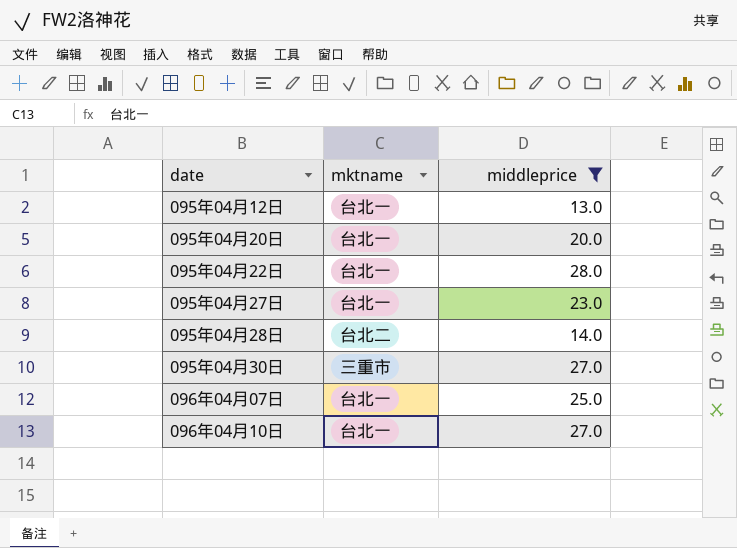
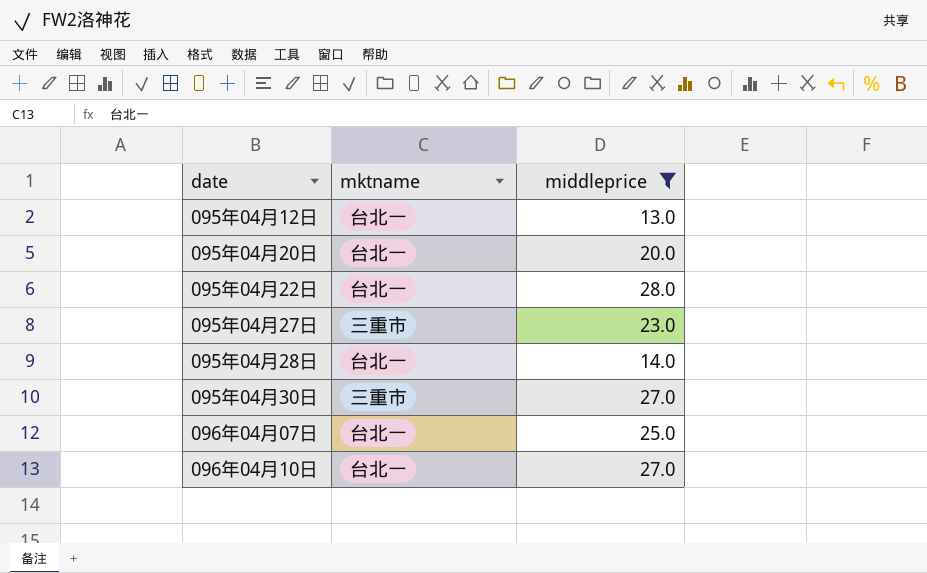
095年04月27日 | mktname: 台北一 -> 三重市
095年04月28日 | mktname: 台北二 -> 台北一

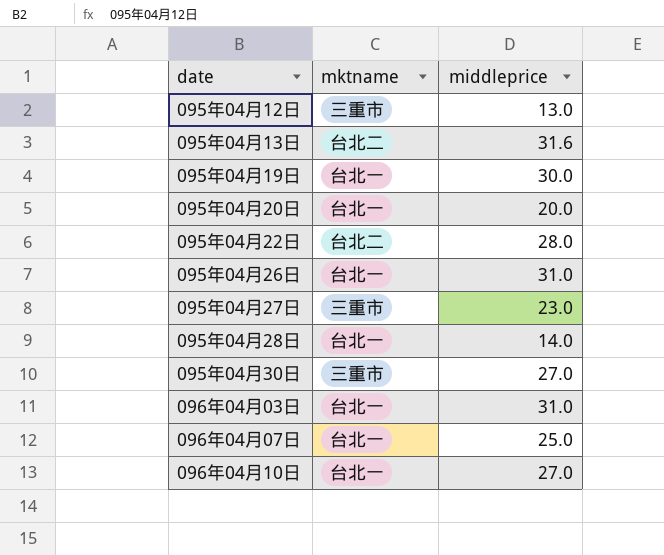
filter: middleprice <= 28.0 -> none
095年04月12日 | mktname: 台北一 -> 三重市
095年04月22日 | mktname: 台北一 -> 台北二

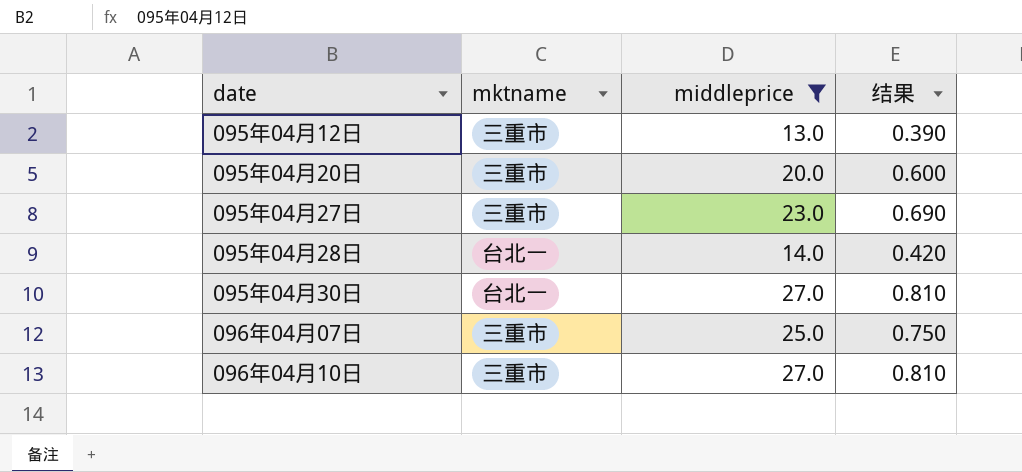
filter: none -> middleprice <= 27.0
column 结果 | formula: none -> [middleprice] * 0.03
095年04月20日 | mktname: 台北一 -> 三重市
095年04月30日 | mktname: 三重市 -> 台北一
096年04月07日 | mktname: 台北一 -> 三重市
096年04月10日 | mktname: 台北一 -> 三重市

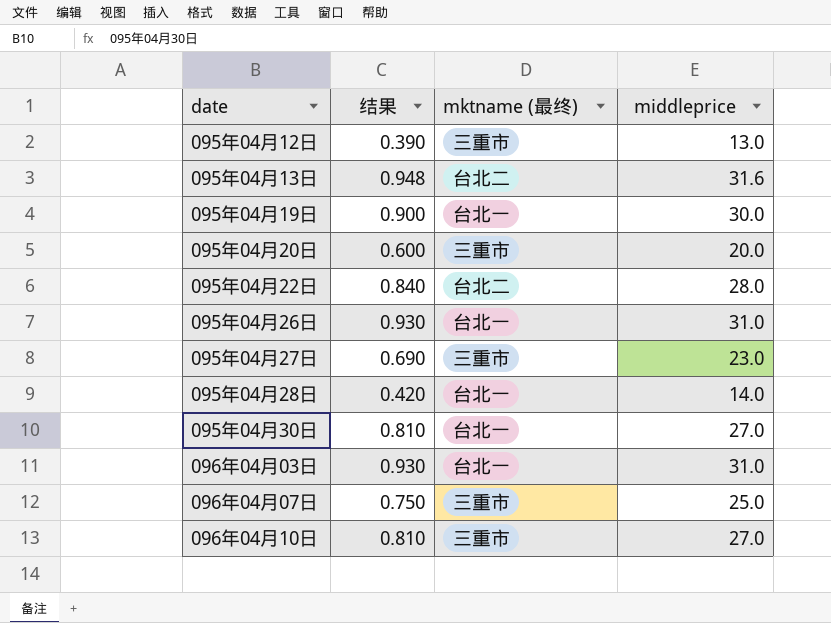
filter: middleprice <= 27.0 -> none
column 结果 | position: 4 -> 2
column name: mktname -> mktname (最终)

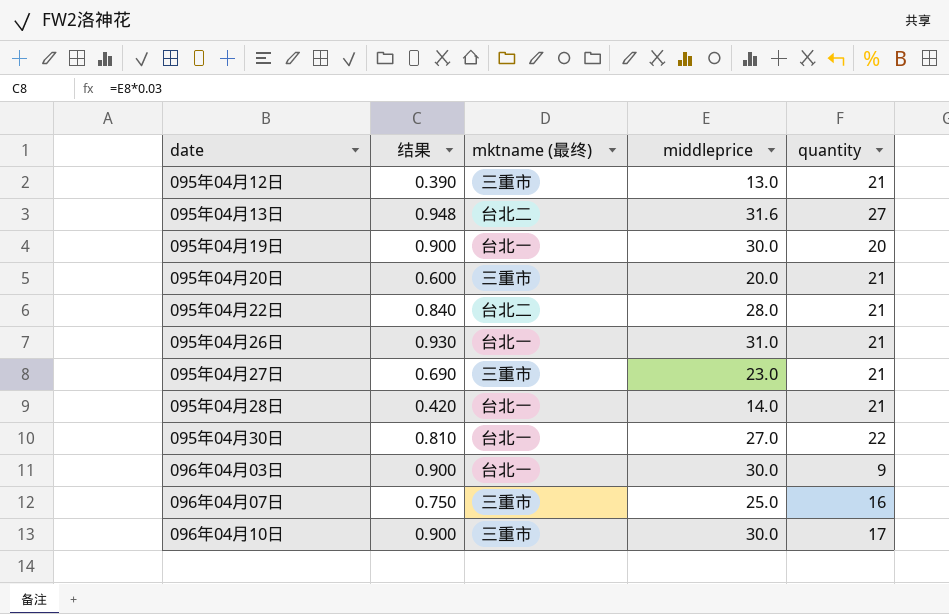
column quantity | position: none -> 5
096年04月03日 | 结果: 0.930 -> 0.900
096年04月03日 | middleprice: 31.0 -> 30.0
096年04月10日 | 结果: 0.810 -> 0.900
096年04月10日 | middleprice: 27.0 -> 30.0

